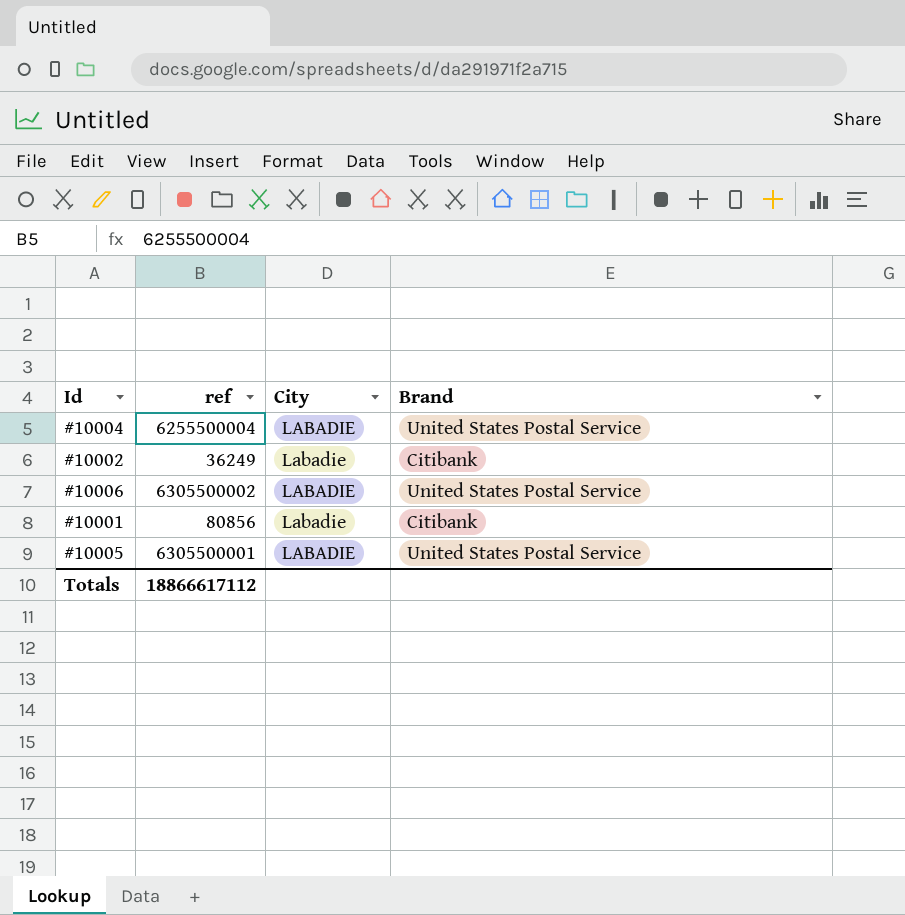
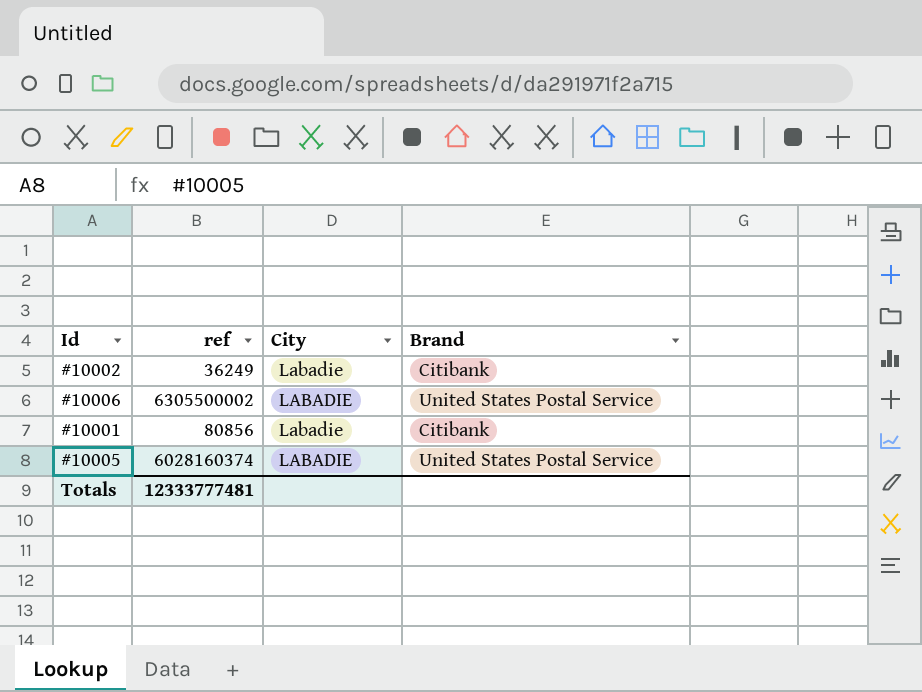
row #10004: 6255500004 | LABADIE | United States Postal Service -> none
#10005 | ref: 6305500001 -> 6028160374
Totals | ref: 18866617112 -> 12333777481

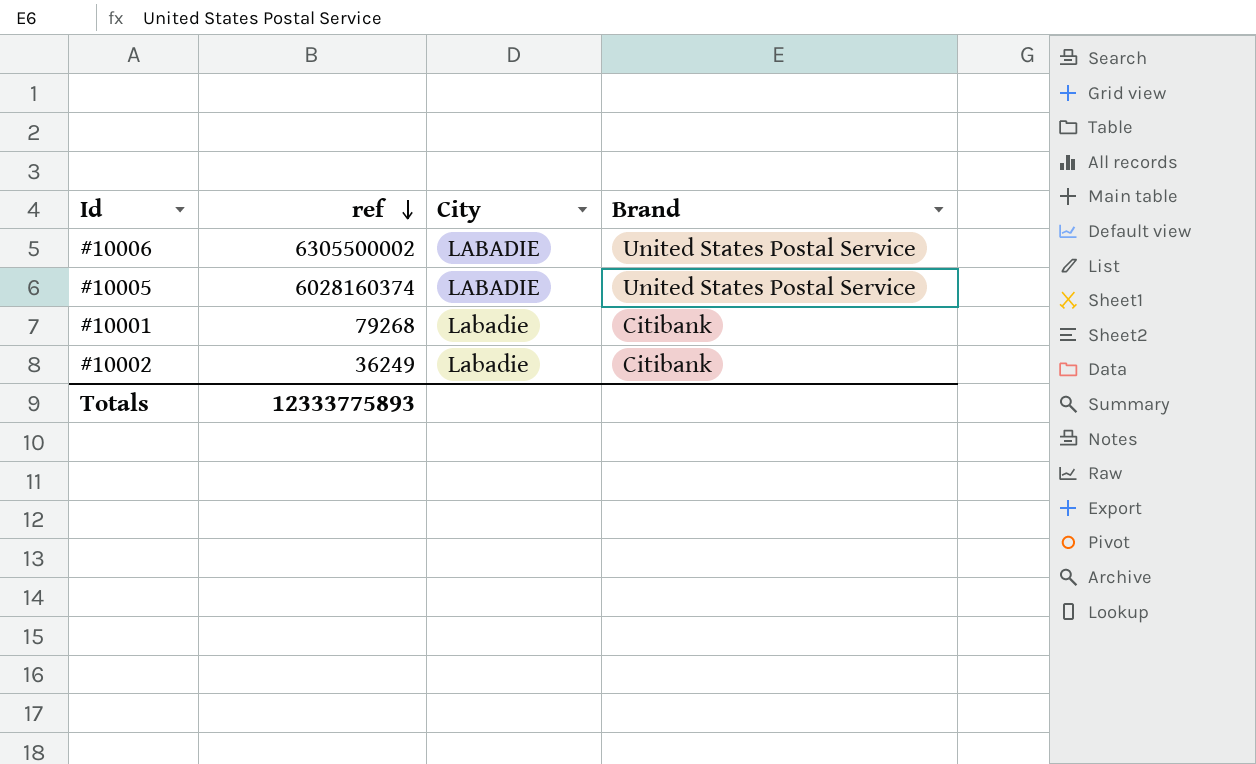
row order: none -> ref descending
#10001 | ref: 80856 -> 79268
Totals | ref: 12333777481 -> 12333775893

